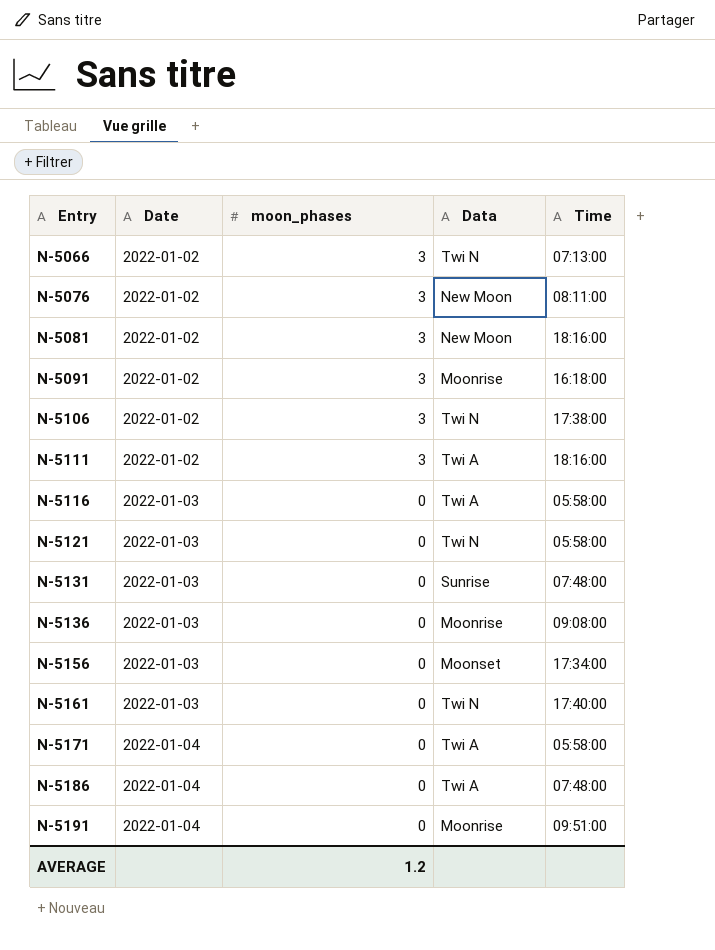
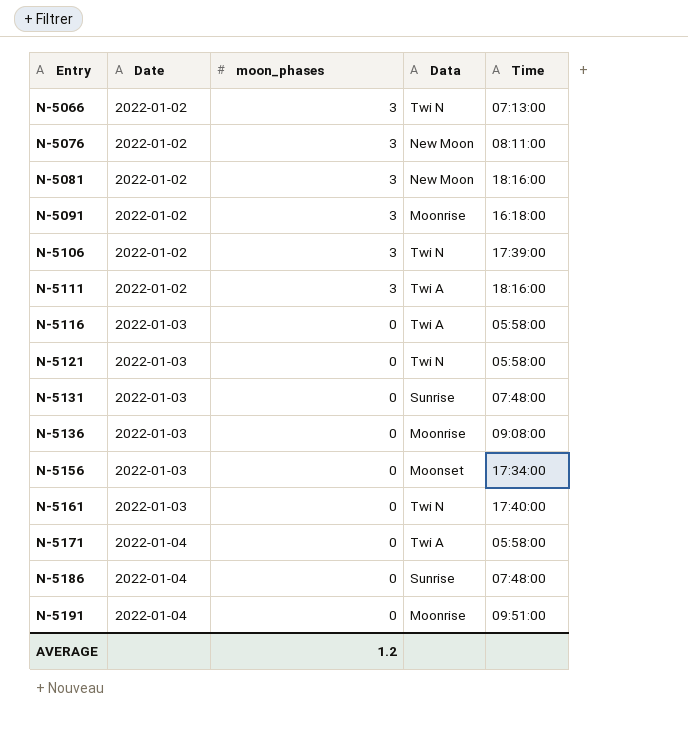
N-5106 | Time: 17:38:00 -> 17:39:00
N-5186 | Data: Twi A -> Sunrise

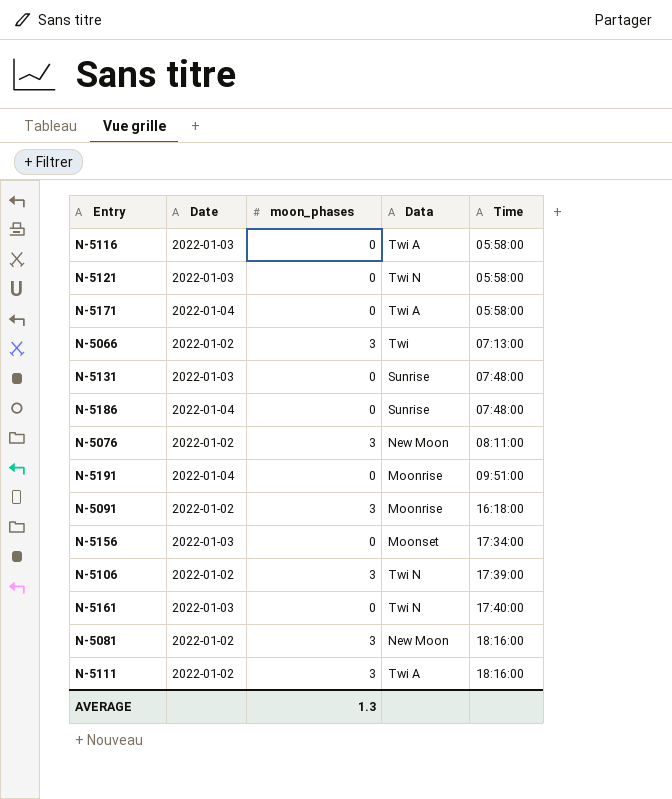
row order: Entry ascending -> Time ascending
row N-5136: 2022-01-03 | 0 | Moonrise | 09:08:00 -> none
N-5066 | Data: Twi N -> Twi
AVERAGE | moon_phases: 1.2 -> 1.3

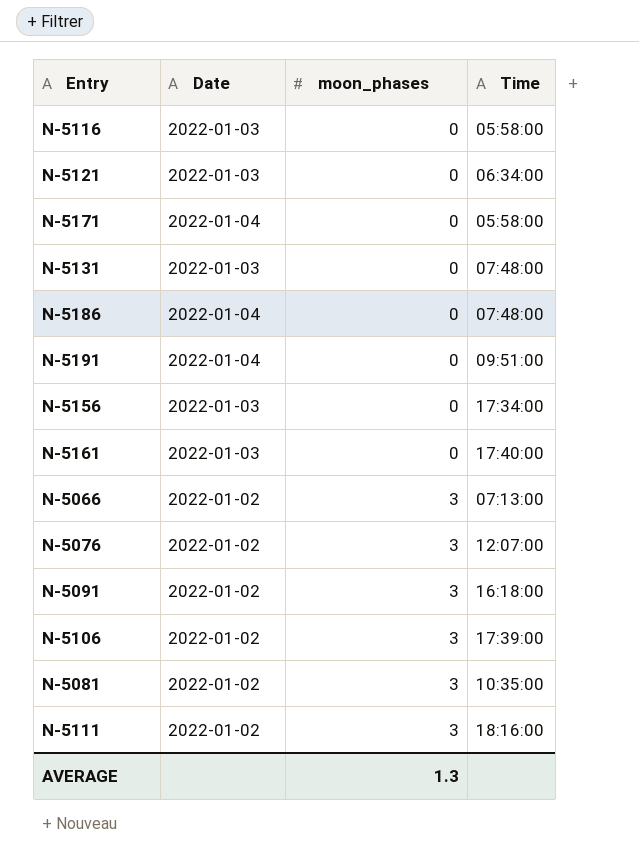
row order: Time ascending -> moon_phases ascending
column Data | position: 4 -> none
N-5121 | Time: 05:58:00 -> 06:34:00
N-5076 | Time: 08:11:00 -> 12:07:00
N-5081 | Time: 18:16:00 -> 10:35:00

